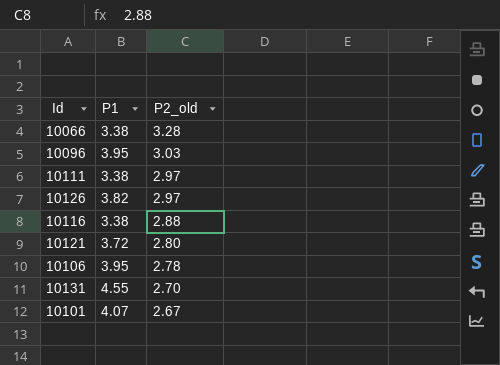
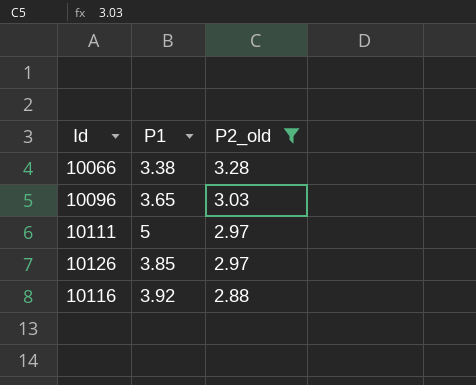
filter: none -> P2_old >= 2.88
10096 | P1: 3.95 -> 3.65
10111 | P1: 3.38 -> 5
10126 | P1: 3.82 -> 3.85
10116 | P1: 3.38 -> 3.92

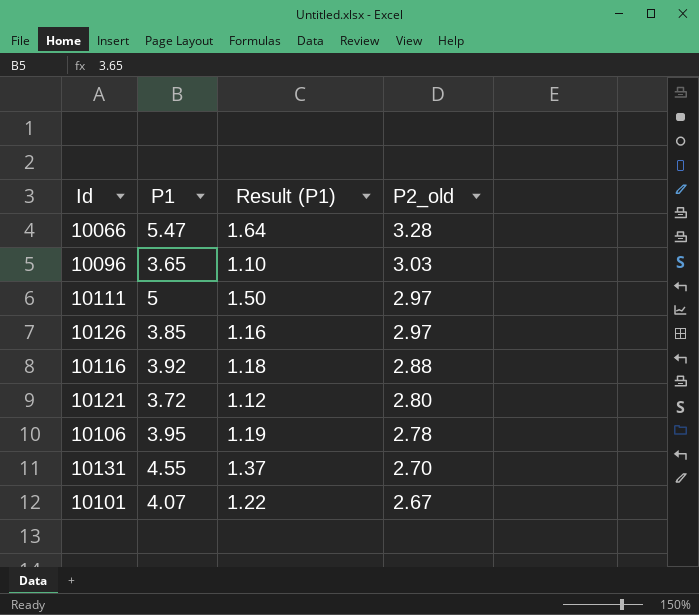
filter: P2_old >= 2.88 -> none
column Result (P1) | formula: none -> [P1] * 0.3
10066 | P1: 3.38 -> 5.47

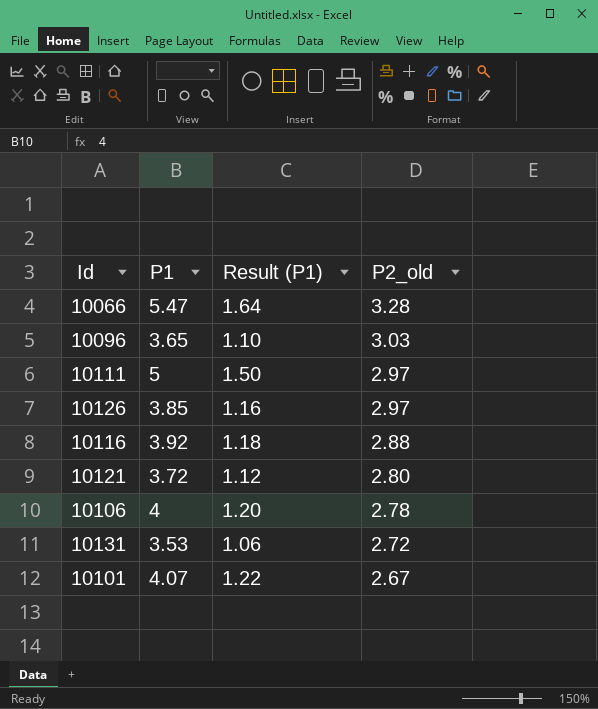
10106 | P1: 3.95 -> 4
10106 | Result (P1): 1.19 -> 1.20
10131 | P1: 4.55 -> 3.53
10131 | Result (P1): 1.37 -> 1.06
10131 | P2_old: 2.70 -> 2.72

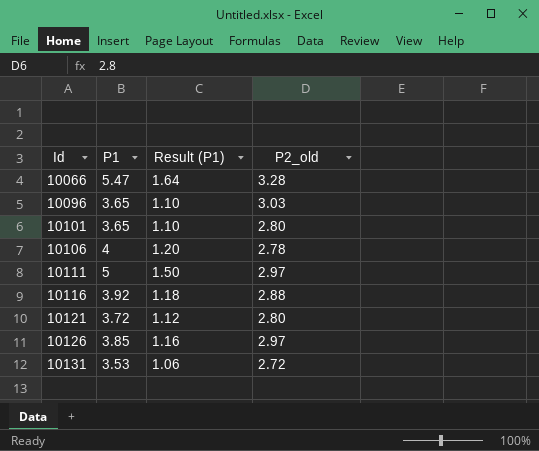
row order: P2_old descending -> Id ascending
10101 | P1: 4.07 -> 3.65
10101 | Result (P1): 1.22 -> 1.10
10101 | P2_old: 2.67 -> 2.80

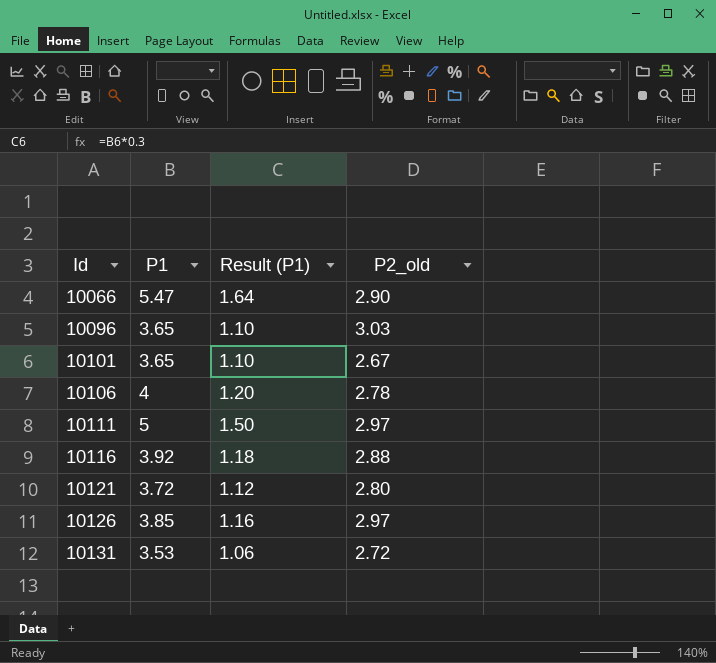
10066 | P2_old: 3.28 -> 2.90
10101 | P2_old: 2.80 -> 2.67

